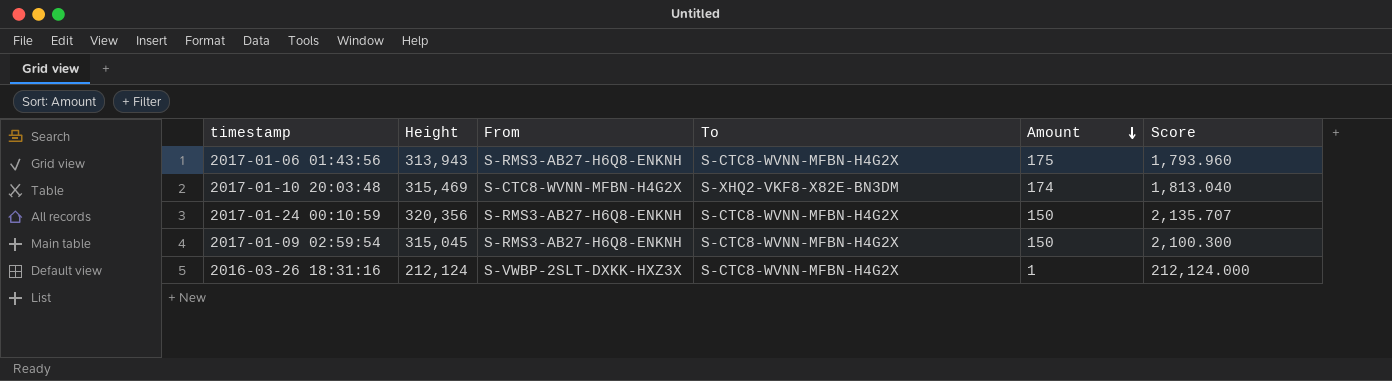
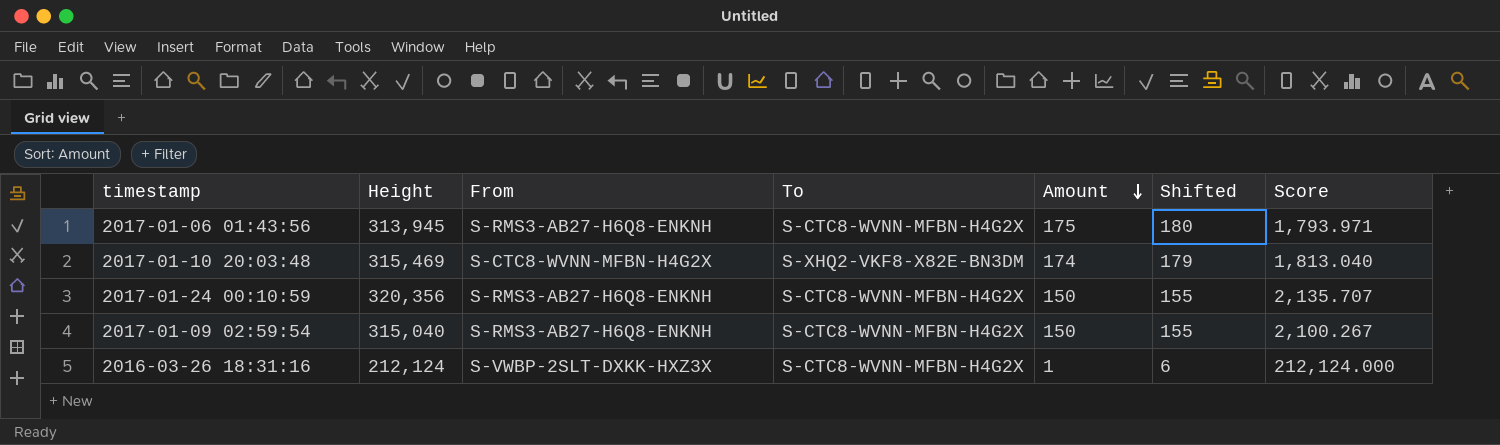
column Shifted | formula: none -> [Amount] + 5
2017-01-06 01:43:56 | Height: 313,943 -> 313,945
2017-01-06 01:43:56 | Score: 1,793.960 -> 1,793.971
2017-01-09 02:59:54 | Height: 315,045 -> 315,040
2017-01-09 02:59:54 | Score: 2,100.300 -> 2,100.267

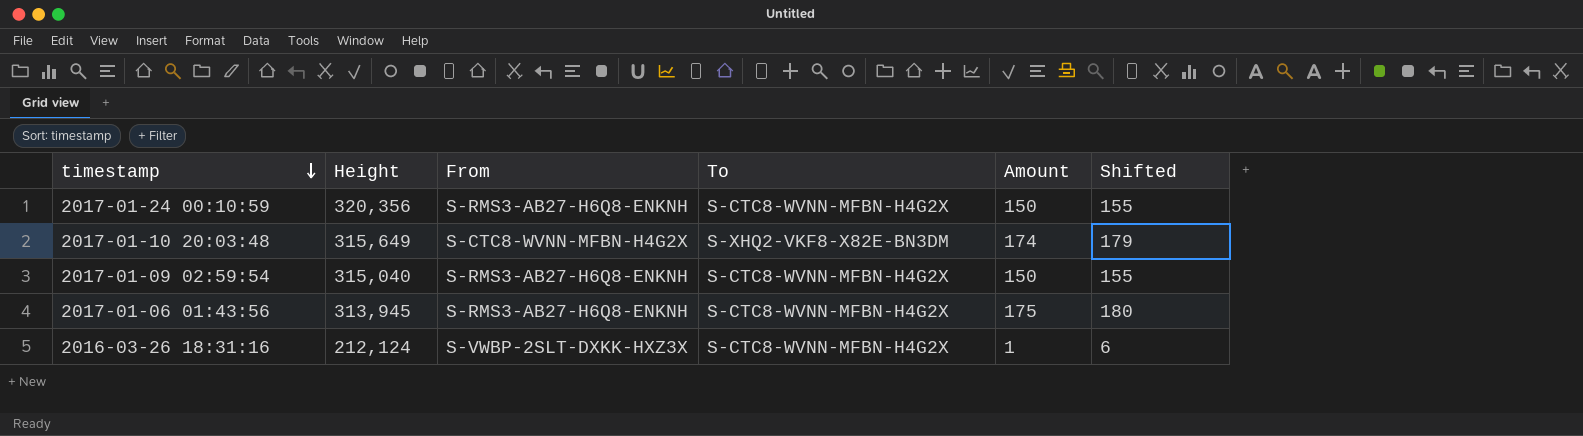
row order: Amount descending -> timestamp descending
column Score | formula: [Height] / [Amount] -> none
2017-01-10 20:03:48 | Height: 315,469 -> 315,649

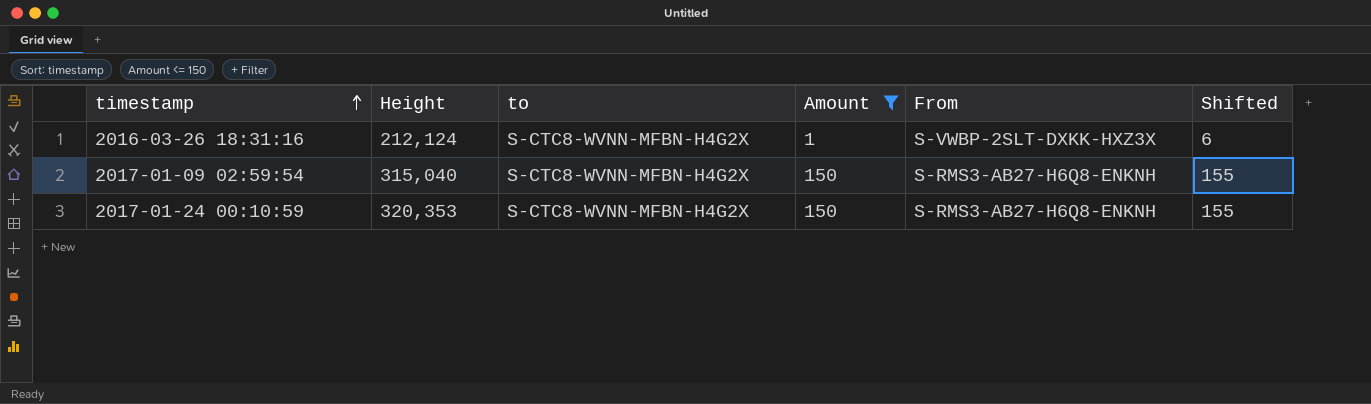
filter: none -> Amount <= 150
row order: timestamp descending -> timestamp ascending
column name: To -> to
column From | position: 3 -> 5
2017-01-24 00:10:59 | Height: 320,356 -> 320,353

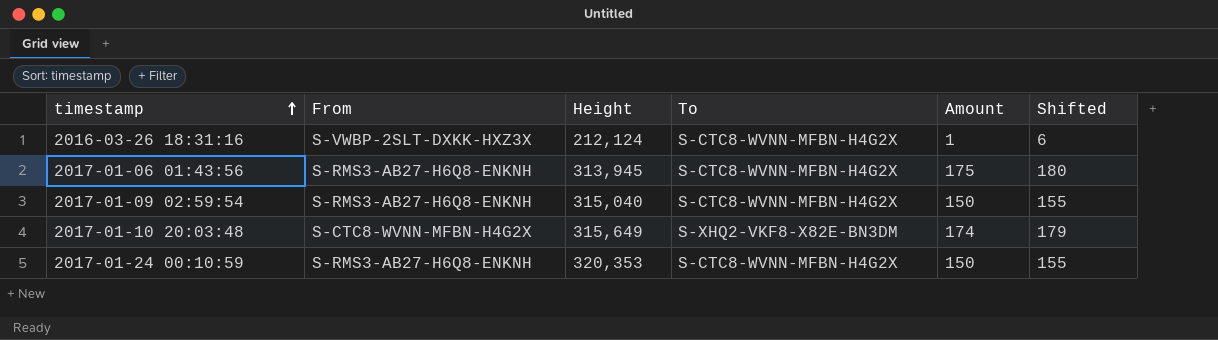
filter: Amount <= 150 -> none
column From | position: 5 -> 2
column name: to -> To

